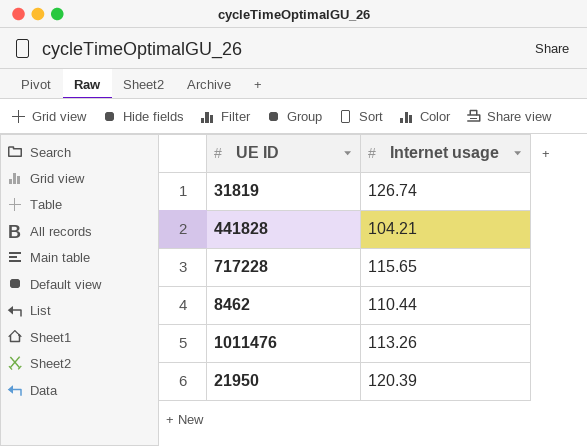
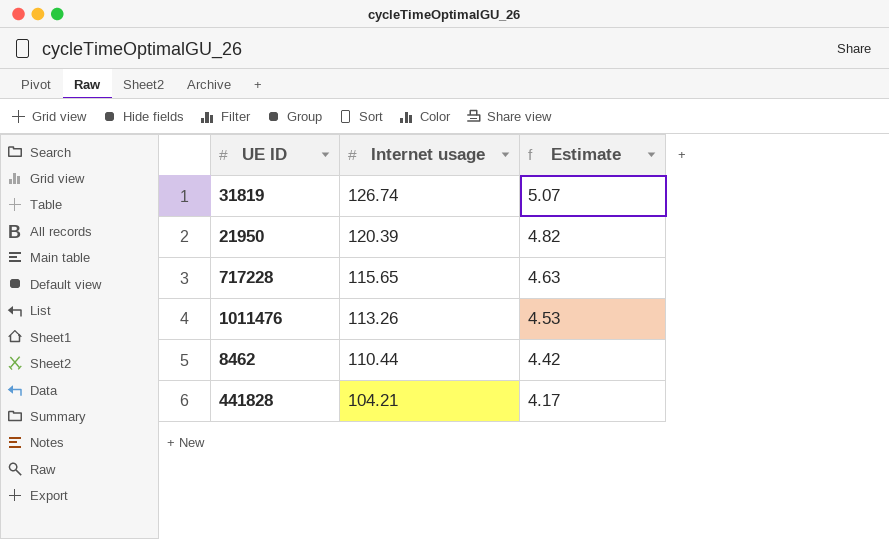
row order: none -> Internet usage descending
column Estimate | formula: none -> [Internet usage] * 0.04

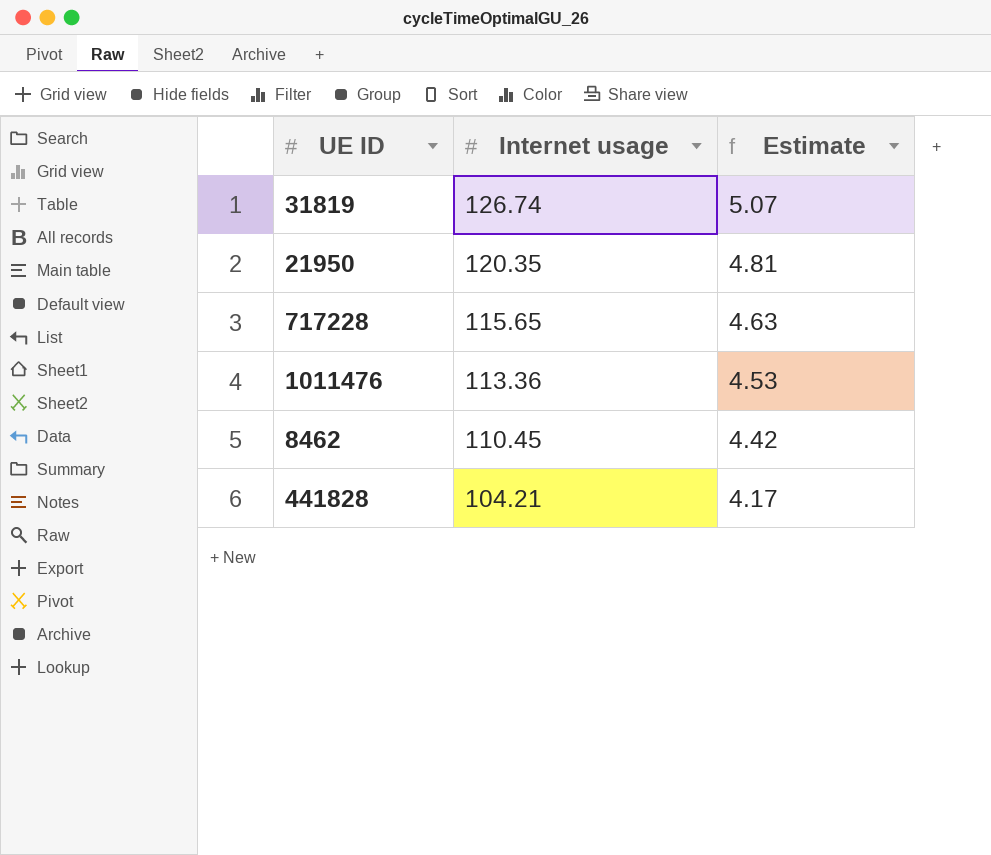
21950 | Internet usage: 120.39 -> 120.35
21950 | Estimate: 4.82 -> 4.81
1011476 | Internet usage: 113.26 -> 113.36
8462 | Internet usage: 110.44 -> 110.45

